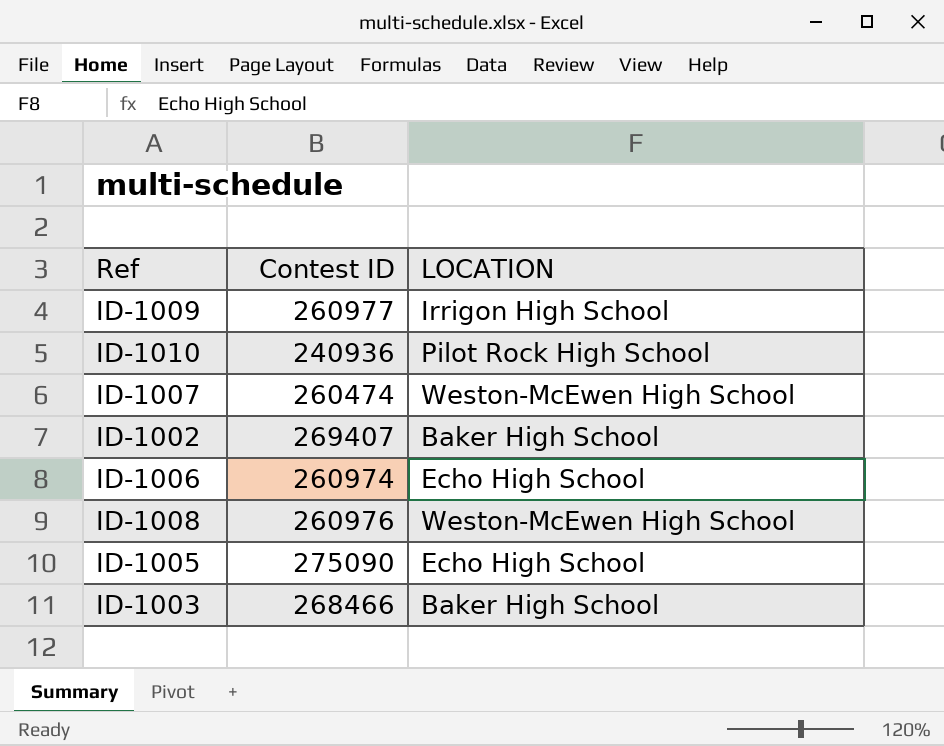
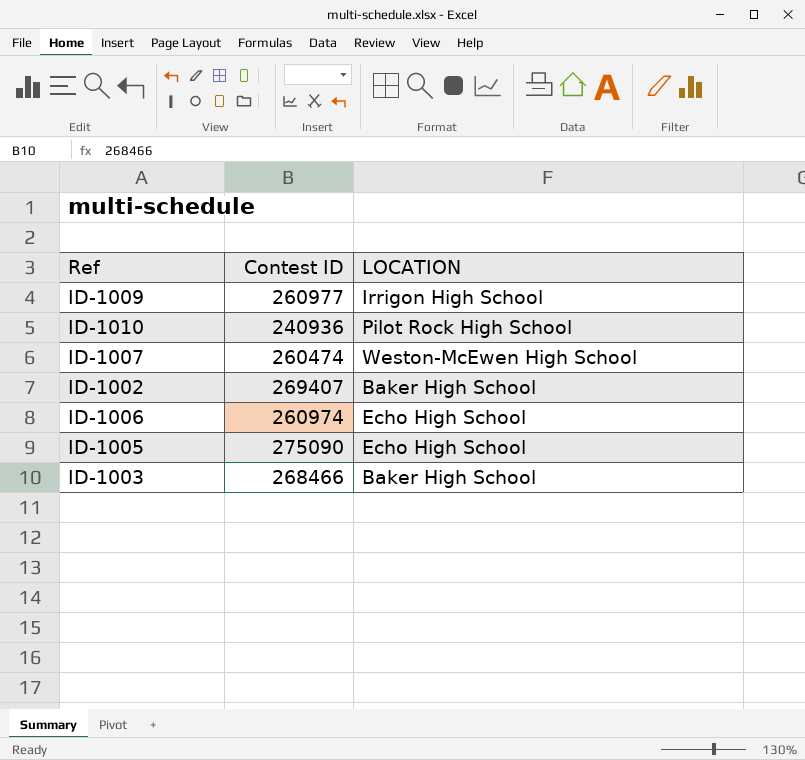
row ID-1008: 260976 | Weston-McEwen High School -> none

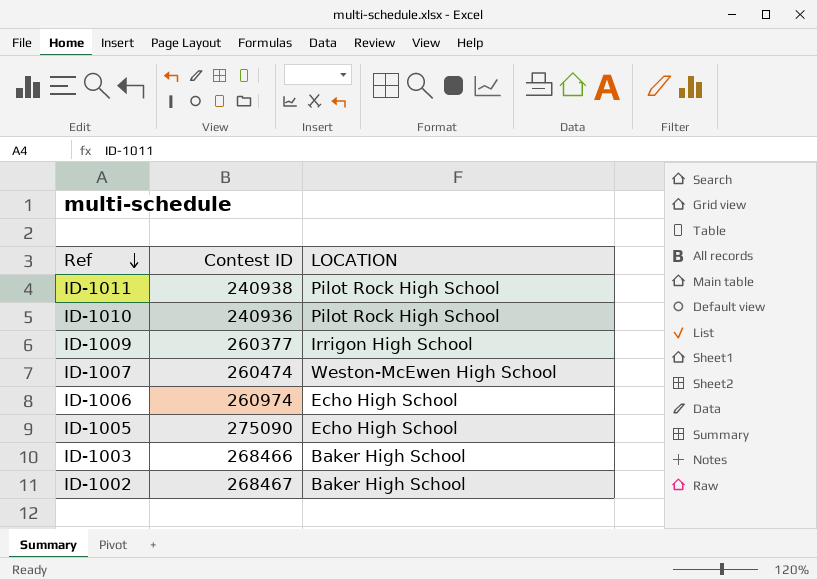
row order: none -> Ref descending
row ID-1011: none -> 240938 | Pilot Rock High School
ID-1009 | Contest ID: 260977 -> 260377
ID-1002 | Contest ID: 269407 -> 268467

